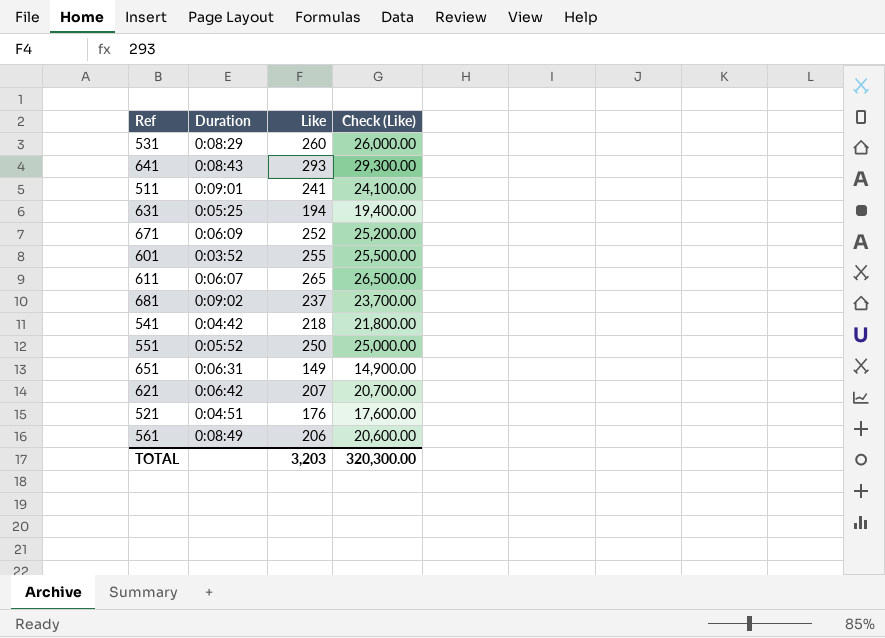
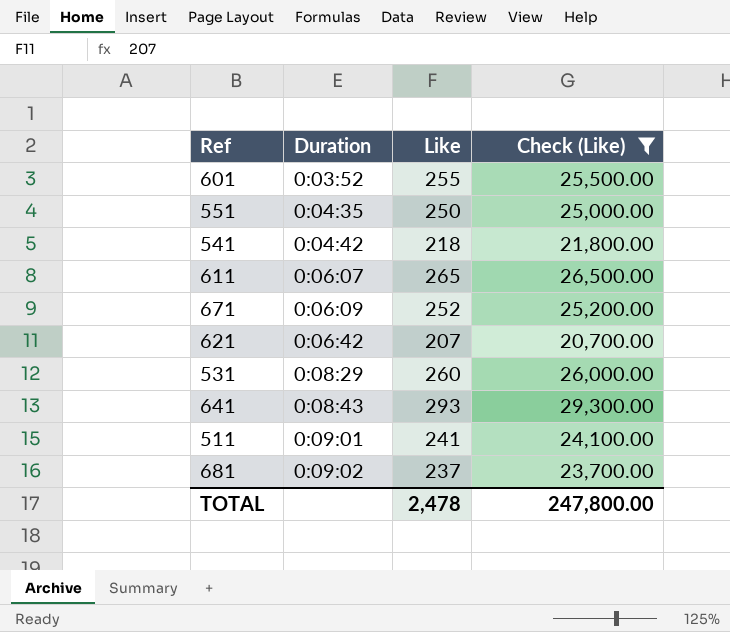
filter: none -> Check (Like) >= 20,700.00
row order: none -> Duration ascending
551 | Duration: 0:05:52 -> 0:04:35
TOTAL | Like: 3,203 -> 2,478
TOTAL | Check (Like): 320,300.00 -> 247,800.00

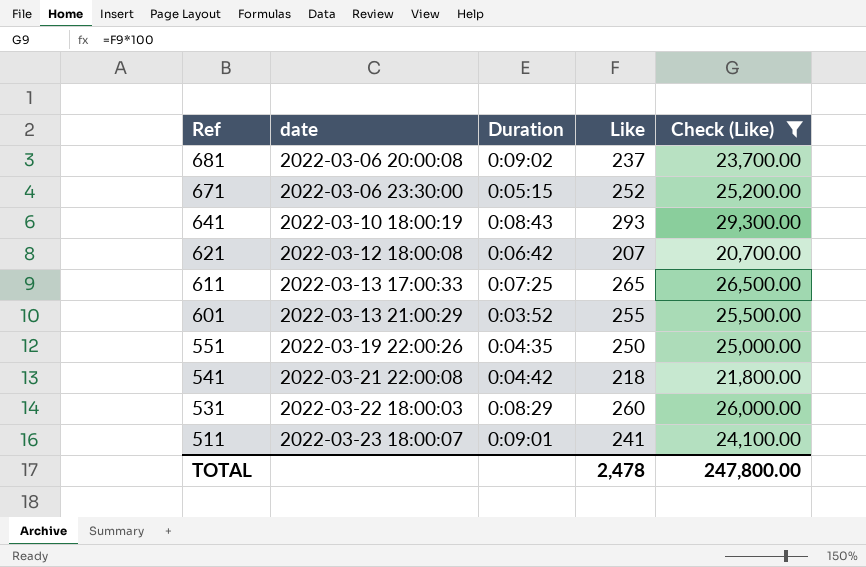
row order: Duration ascending -> Ref descending
column date | position: none -> 2
671 | Duration: 0:06:09 -> 0:05:15
611 | Duration: 0:06:07 -> 0:07:25

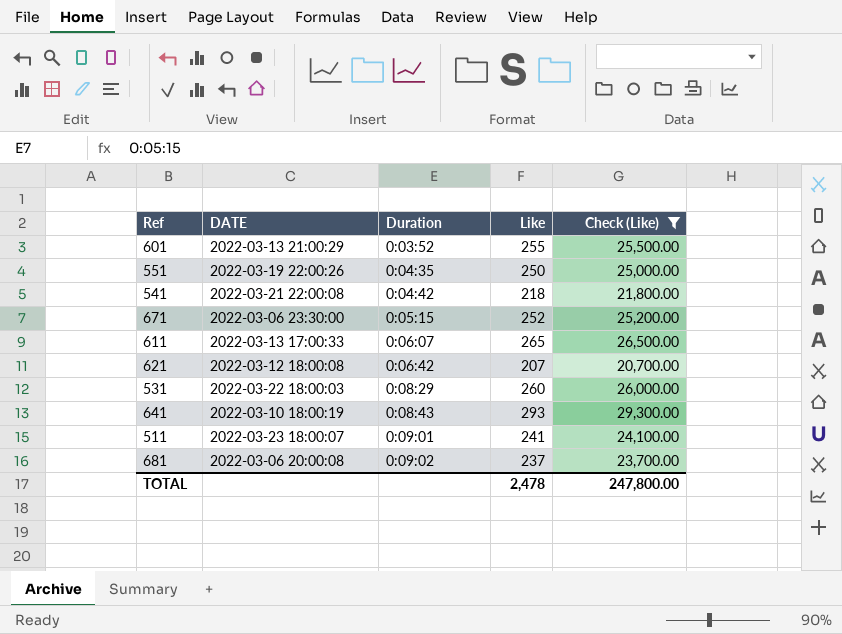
row order: Ref descending -> Duration ascending
column name: date -> DATE
611 | Duration: 0:07:25 -> 0:06:07

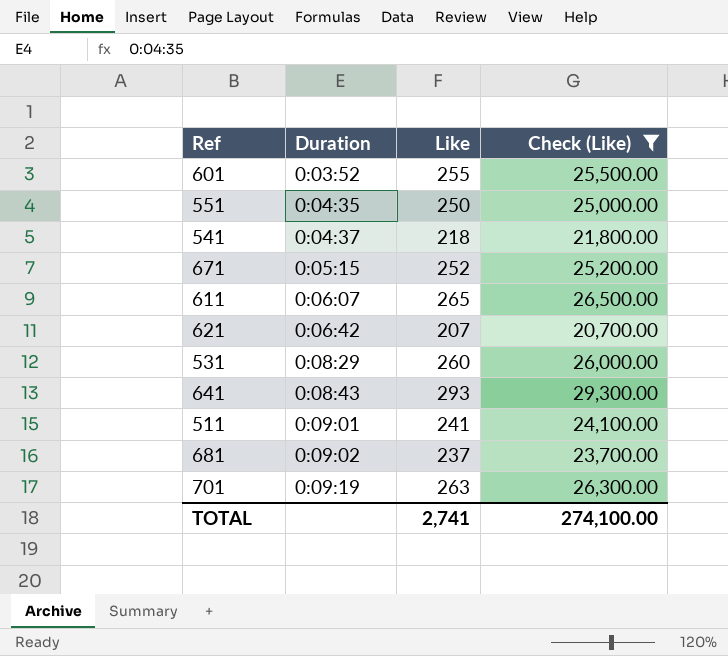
column DATE | position: 2 -> none
541 | Duration: 0:04:42 -> 0:04:37
row 701: none -> 0:09:19 | 263 | 26,300.00
TOTAL | Like: 2,478 -> 2,741
TOTAL | Check (Like): 247,800.00 -> 274,100.00

